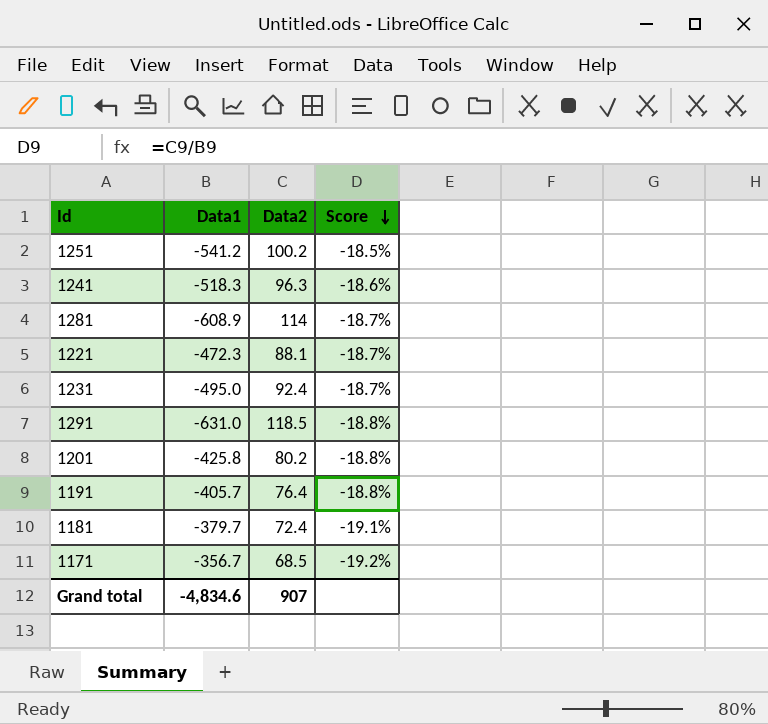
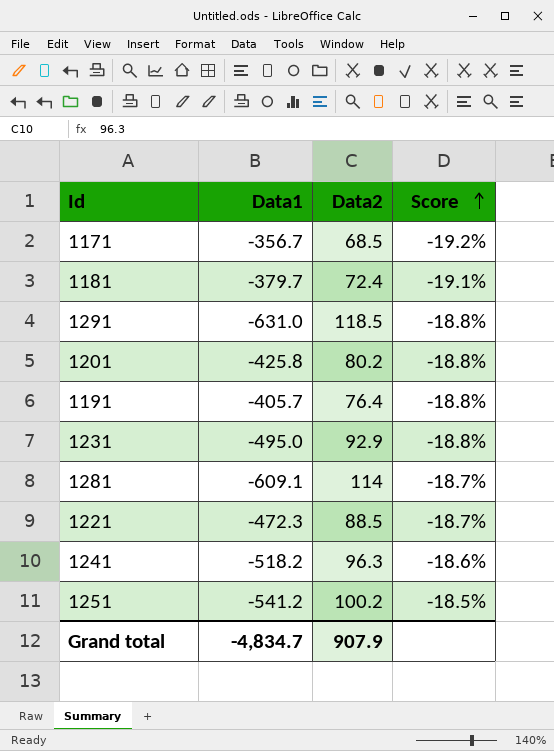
row order: Score descending -> Score ascending
1231 | Data2: 92.4 -> 92.9
1231 | Score: -18.7% -> -18.8%
1281 | Data1: -608.9 -> -609.1
1221 | Data2: 88.1 -> 88.5
1241 | Data1: -518.3 -> -518.2
Grand total | Data1: -4,834.6 -> -4,834.7
Grand total | Data2: 907 -> 907.9

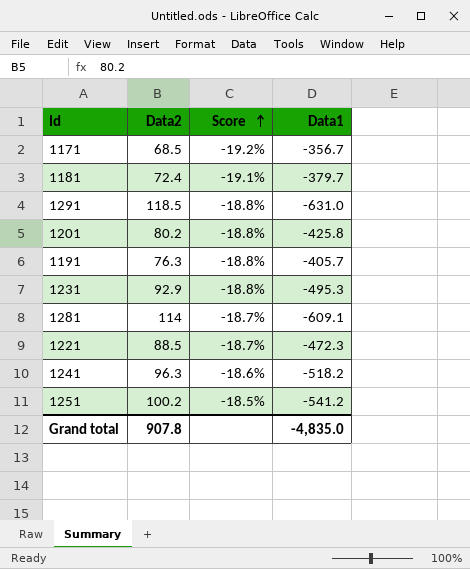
column Data1 | position: 2 -> 4
1191 | Data2: 76.4 -> 76.3
1231 | Data1: -495.0 -> -495.3
Grand total | Data2: 907.9 -> 907.8
Grand total | Data1: -4,834.7 -> -4,835.0

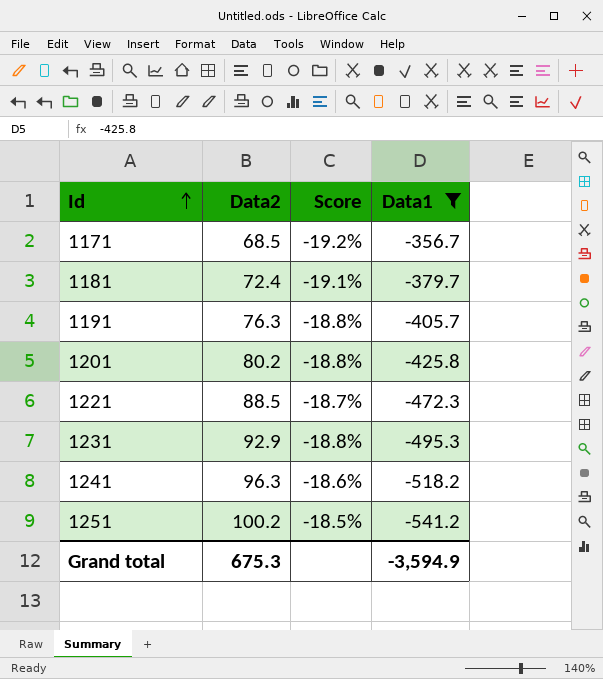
filter: none -> Data1 >= -541.2
row order: Score ascending -> Id ascending
Grand total | Data2: 907.8 -> 675.3
Grand total | Data1: -4,835.0 -> -3,594.9

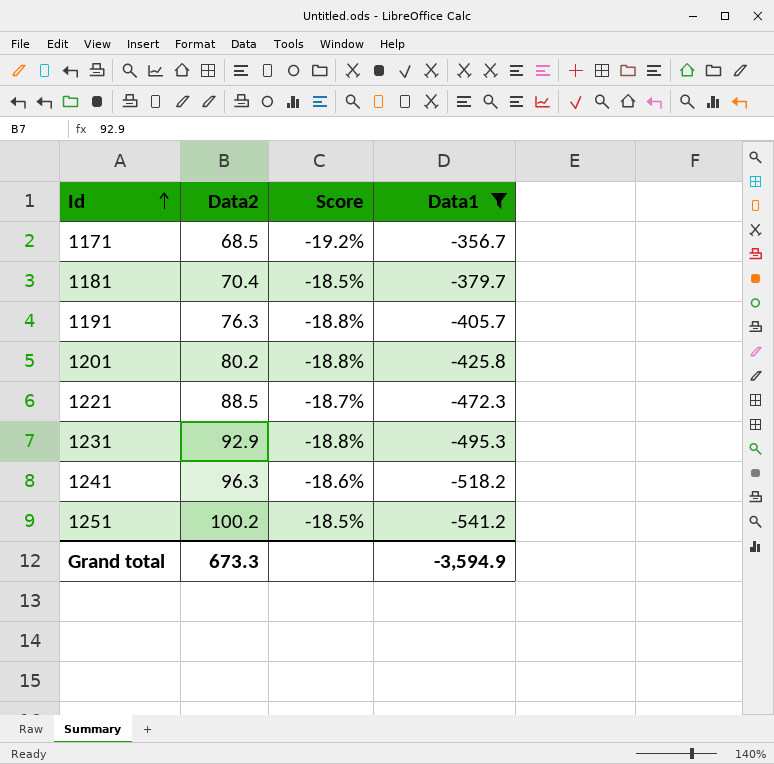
1181 | Data2: 72.4 -> 70.4
1181 | Score: -19.1% -> -18.5%
Grand total | Data2: 675.3 -> 673.3

